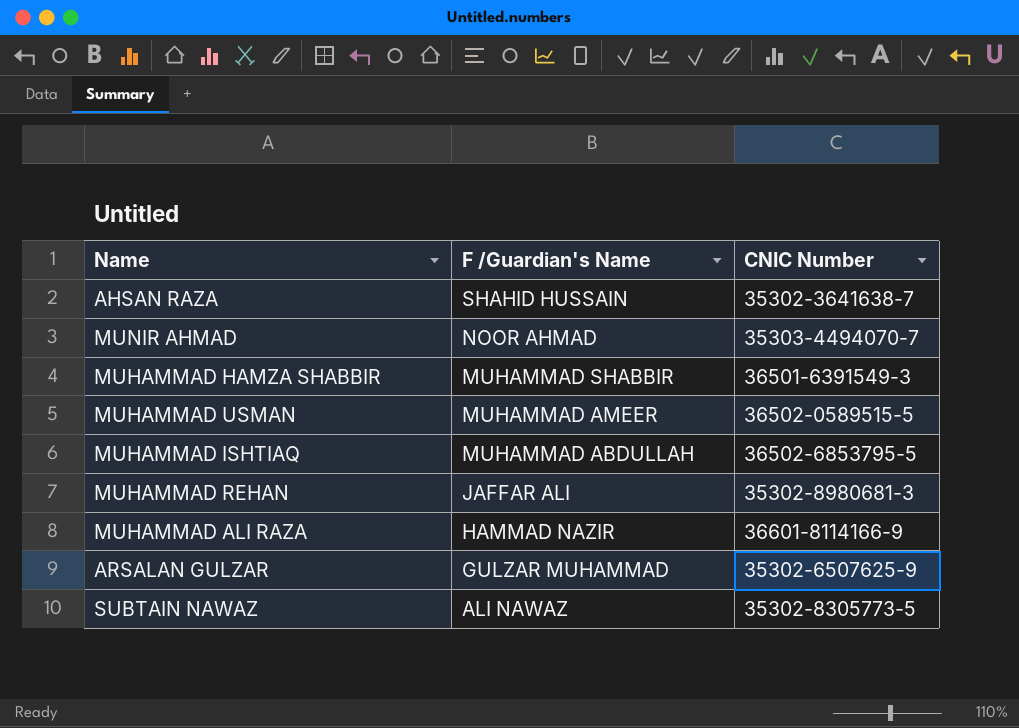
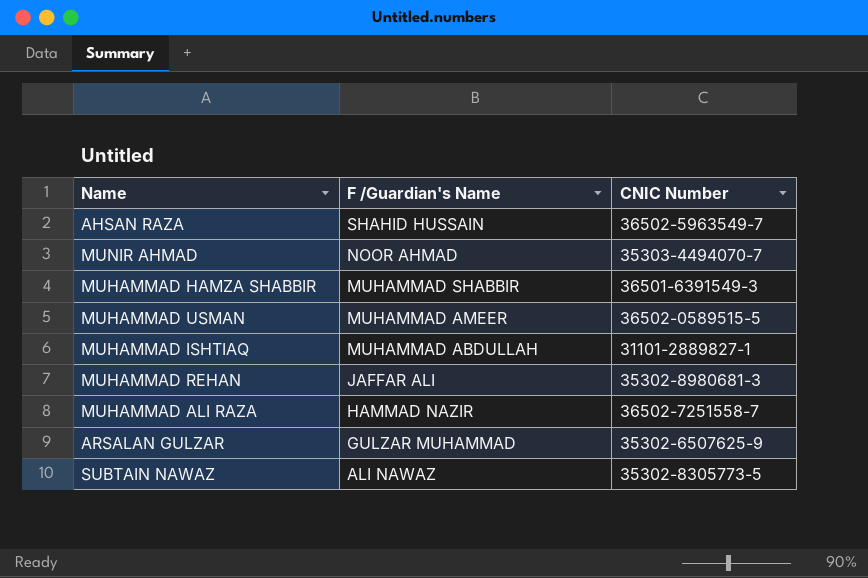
AHSAN RAZA | CNIC Number: 35302-3641638-7 -> 36502-5963549-7
MUHAMMAD ISHTIAQ | CNIC Number: 36502-6853795-5 -> 31101-2889827-1
MUHAMMAD ALI RAZA | CNIC Number: 36601-8114166-9 -> 36502-7251558-7

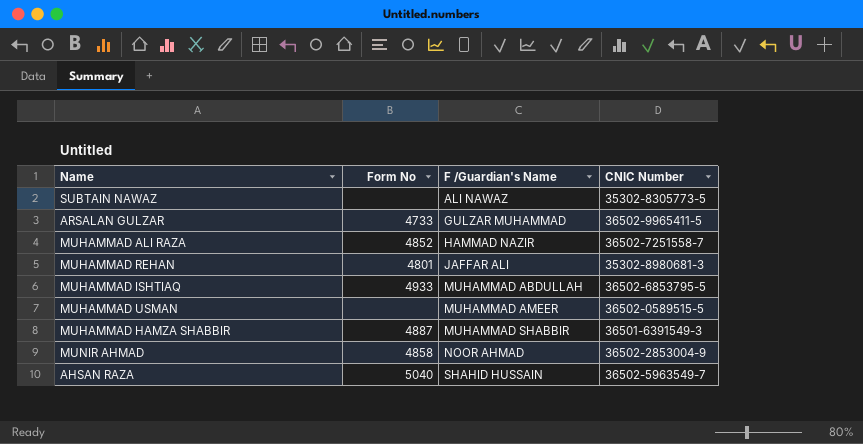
row order: F /Guardian's Name descending -> F /Guardian's Name ascending
column Form No | position: none -> 2
ARSALAN GULZAR | CNIC Number: 35302-6507625-9 -> 36502-9965411-5
MUHAMMAD ISHTIAQ | CNIC Number: 31101-2889827-1 -> 36502-6853795-5
MUNIR AHMAD | CNIC Number: 35303-4494070-7 -> 36502-2853004-9

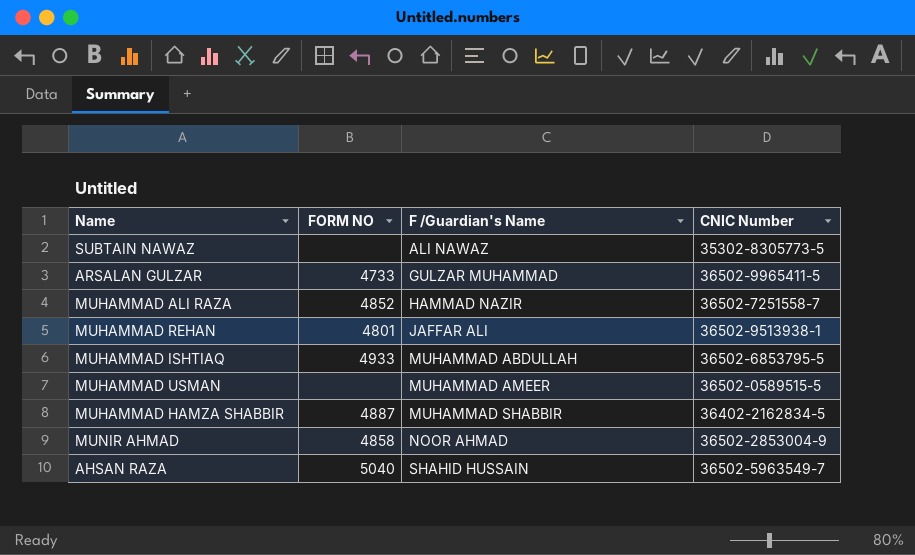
column name: Form No -> FORM NO
MUHAMMAD REHAN | CNIC Number: 35302-8980681-3 -> 36502-9513938-1
MUHAMMAD HAMZA SHABBIR | CNIC Number: 36501-6391549-3 -> 36402-2162834-5

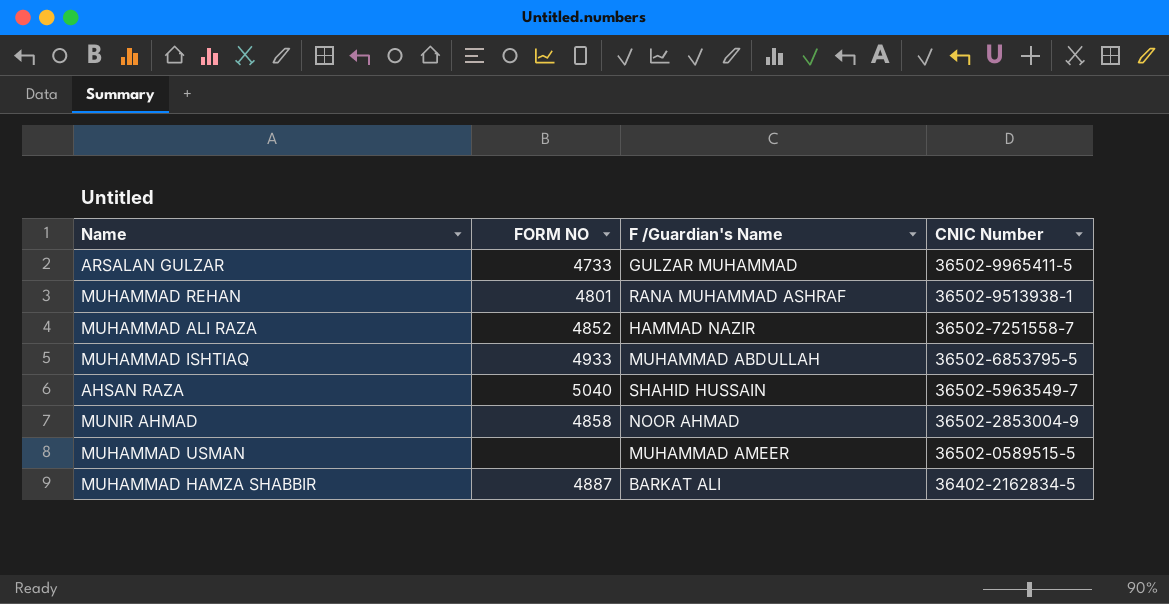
row order: F /Guardian's Name ascending -> CNIC Number descending
row SUBTAIN NAWAZ: none | ALI NAWAZ | 35302-8305773-5 -> none
MUHAMMAD REHAN | F /Guardian's Name: JAFFAR ALI -> RANA MUHAMMAD ASHRAF
MUHAMMAD HAMZA SHABBIR | F /Guardian's Name: MUHAMMAD SHABBIR -> BARKAT ALI

